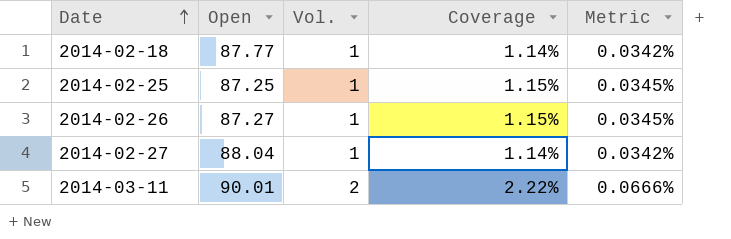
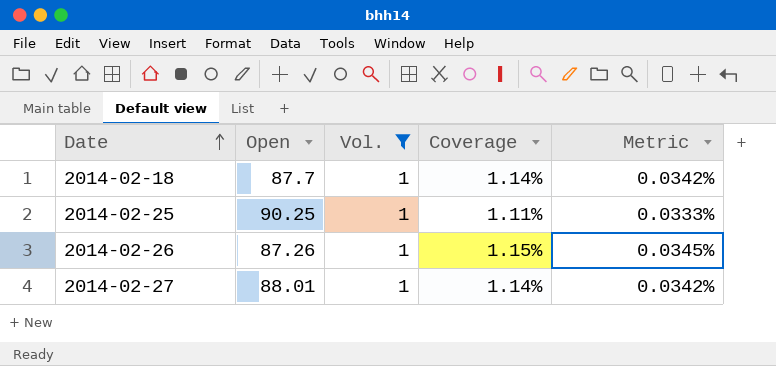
filter: none -> Vol. = 1
2014-02-18 | Open: 87.77 -> 87.7
2014-02-25 | Open: 87.25 -> 90.25
2014-02-25 | Coverage: 1.15% -> 1.11%
2014-02-25 | Metric: 0.0345% -> 0.0333%
2014-02-26 | Open: 87.27 -> 87.26
2014-02-27 | Open: 88.04 -> 88.01

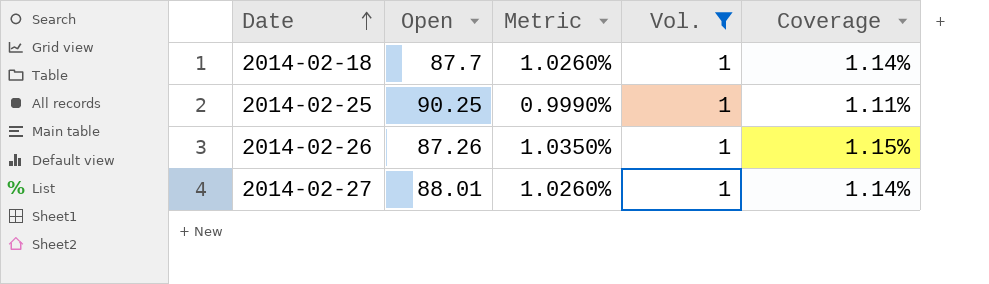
column Metric | formula: [Coverage] * 0.03 -> [Coverage] * 0.9
column Metric | position: 5 -> 3

